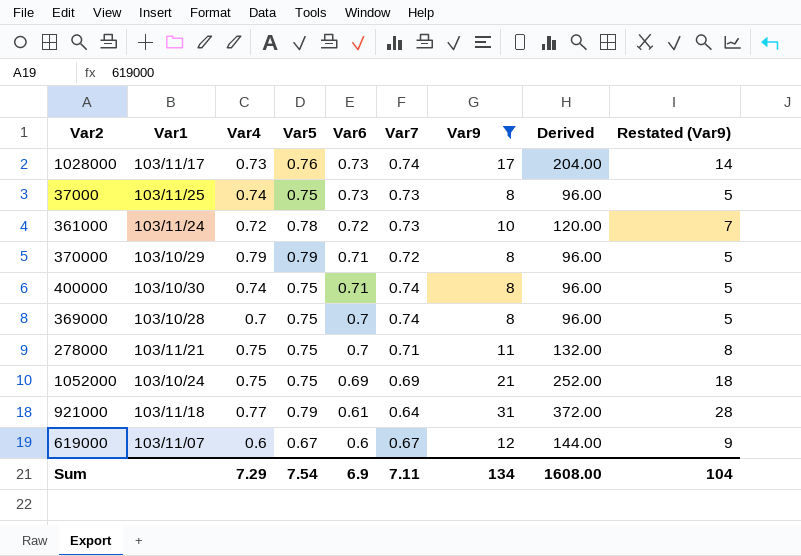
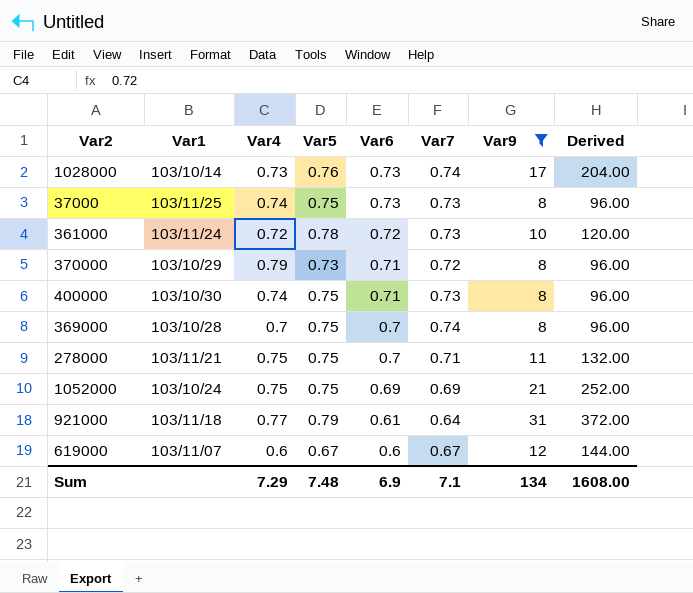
column Restated (Var9) | formula: [Var9] - 3 -> none
1028000 | Var1: 103/11/17 -> 103/10/14
370000 | Var5: 0.79 -> 0.73
400000 | Var7: 0.74 -> 0.73
Sum | Var5: 7.54 -> 7.48
Sum | Var7: 7.11 -> 7.1

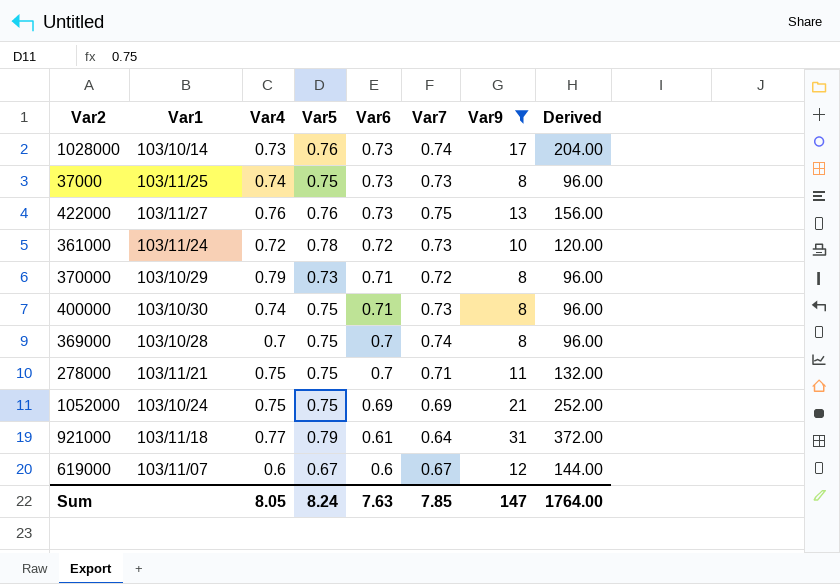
row 422000: none -> 103/11/27 | 0.76 | 0.76 | 0.73 | 0.75 | 13 | 156.00
Sum | Var4: 7.29 -> 8.05
Sum | Var5: 7.48 -> 8.24
Sum | Var6: 6.9 -> 7.63
Sum | Var7: 7.1 -> 7.85
Sum | Var9: 134 -> 147
Sum | Derived: 1608.00 -> 1764.00

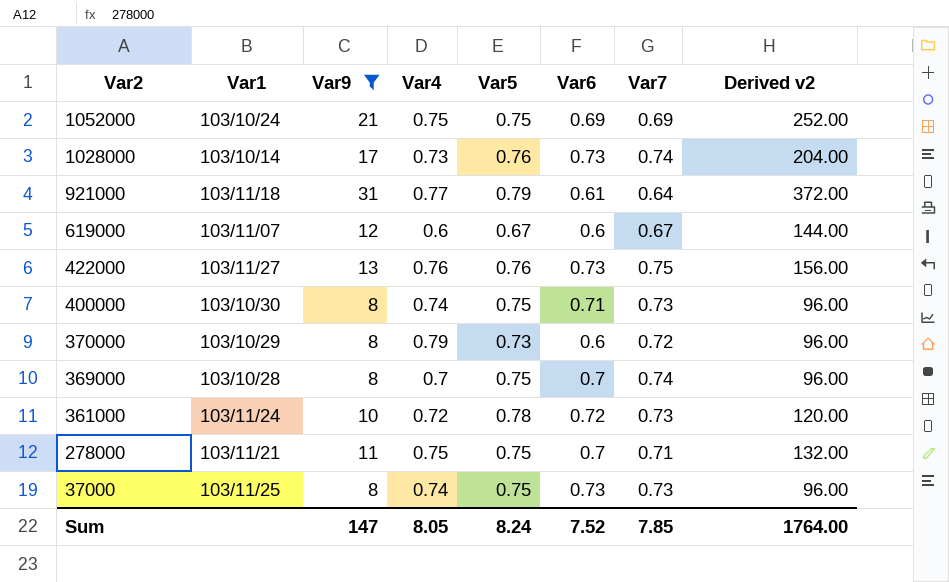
row order: Var6 descending -> Var2 descending
column Var9 | position: 7 -> 3
column name: Derived -> Derived v2
370000 | Var6: 0.71 -> 0.6
Sum | Var6: 7.63 -> 7.52

